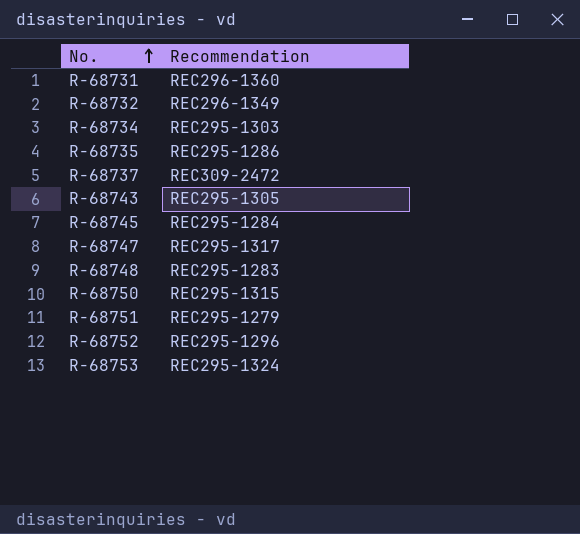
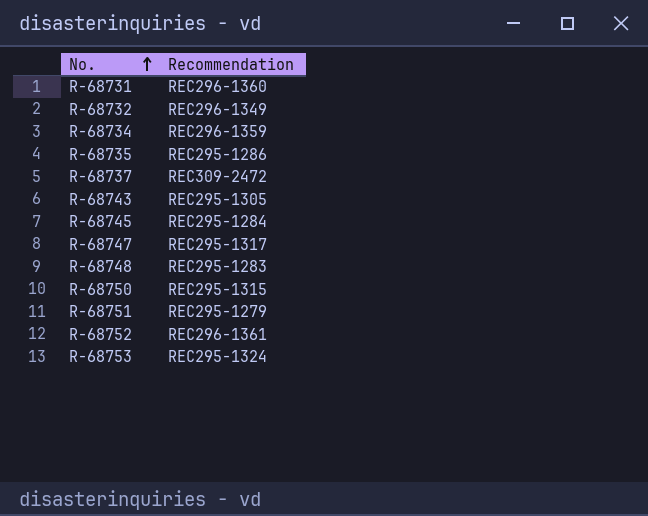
R-68734 | Recommendation: REC295-1303 -> REC296-1359
R-68752 | Recommendation: REC295-1296 -> REC296-1361

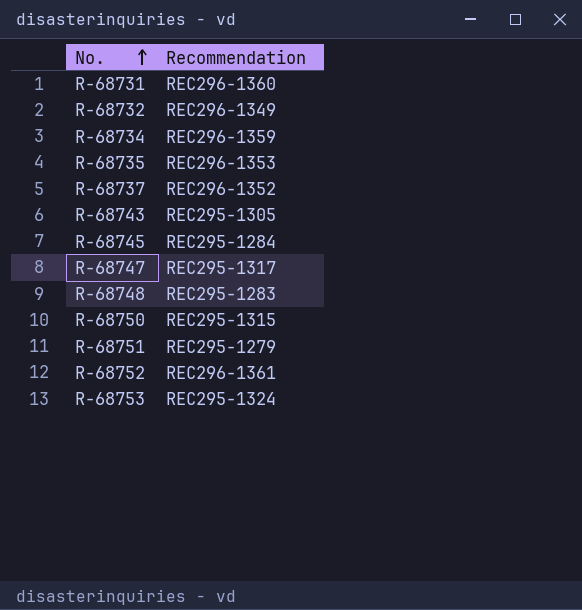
R-68735 | Recommendation: REC295-1286 -> REC296-1353
R-68737 | Recommendation: REC309-2472 -> REC296-1352

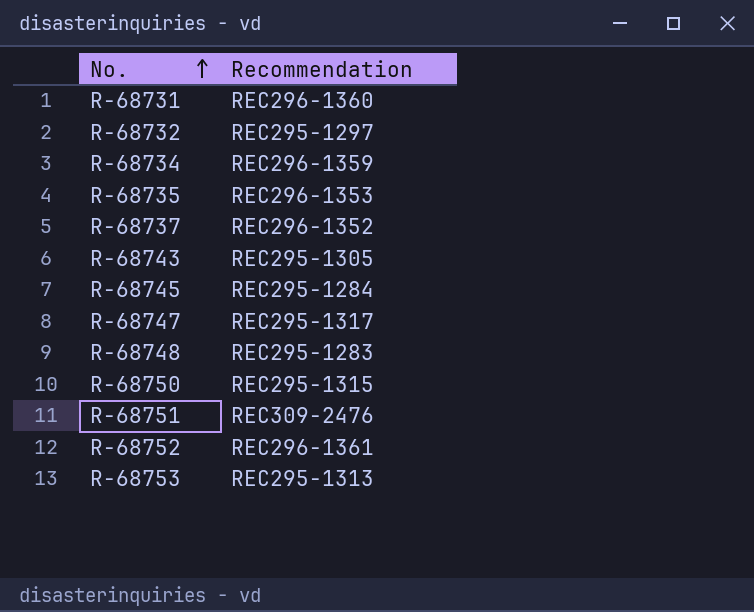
R-68732 | Recommendation: REC296-1349 -> REC295-1297
R-68751 | Recommendation: REC295-1279 -> REC309-2476
R-68753 | Recommendation: REC295-1324 -> REC295-1313

